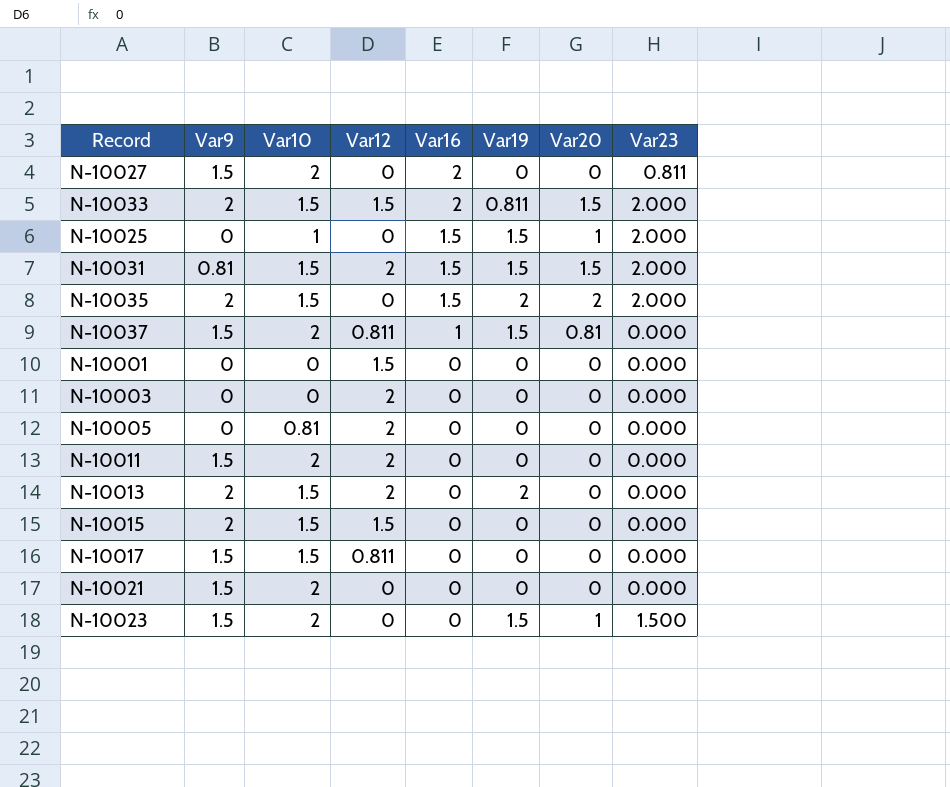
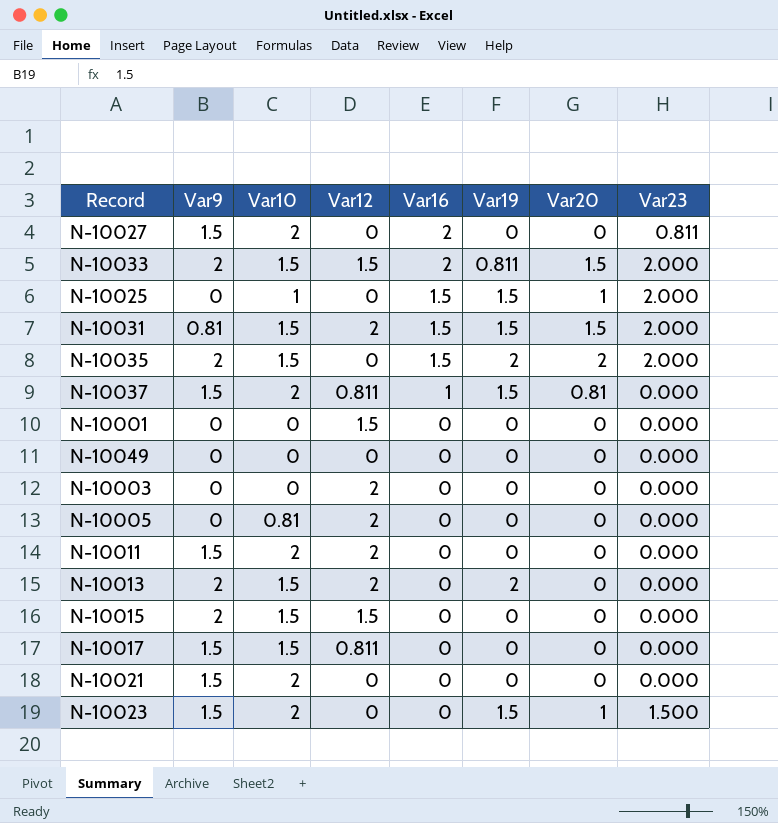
row N-10049: none -> 0 | 0 | 0 | 0 | 0 | 0 | 0.000

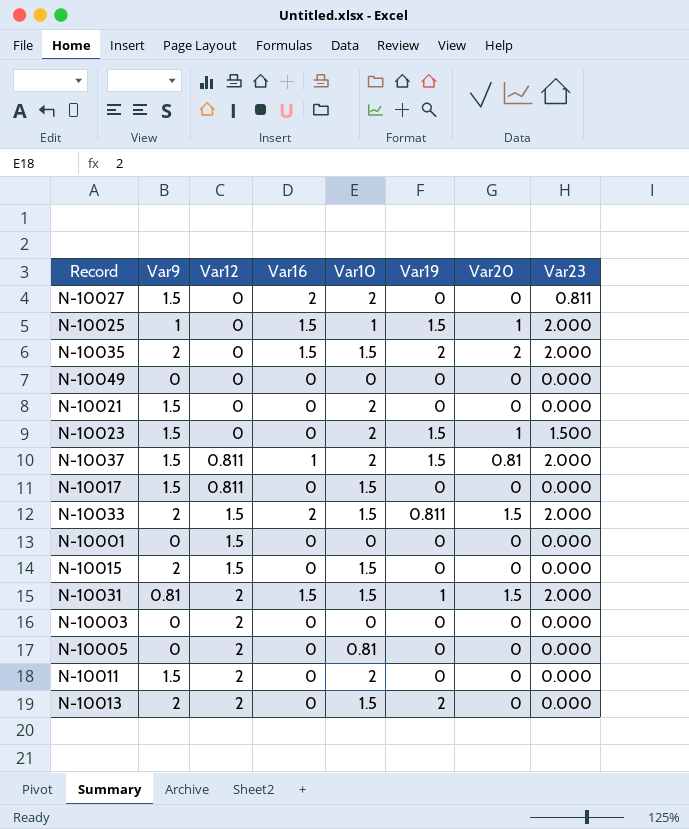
row order: Var16 descending -> Var12 ascending
column Var10 | position: 3 -> 5
N-10025 | Var9: 0 -> 1
N-10037 | Var23: 0.000 -> 2.000
N-10031 | Var19: 1.5 -> 1

